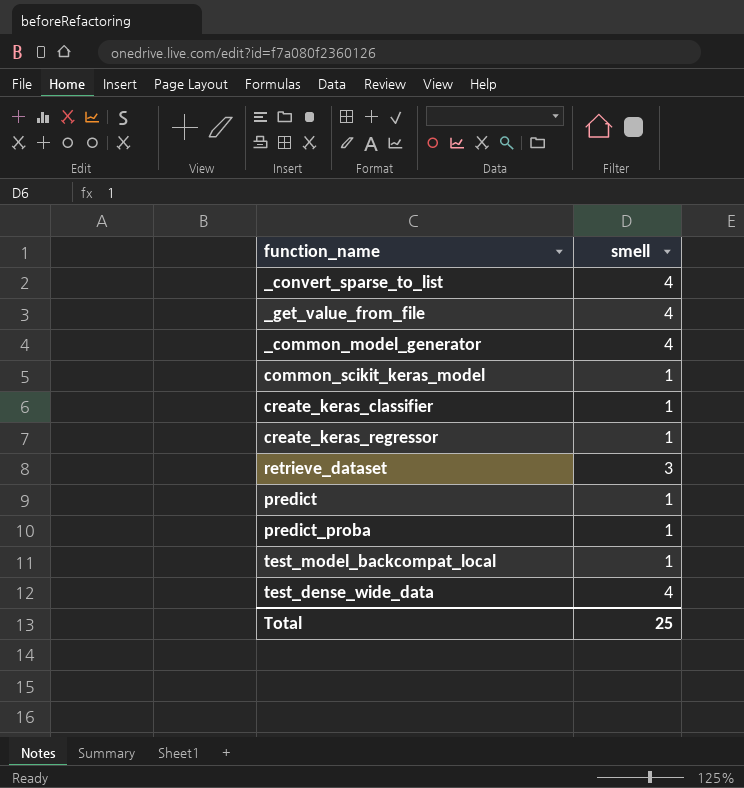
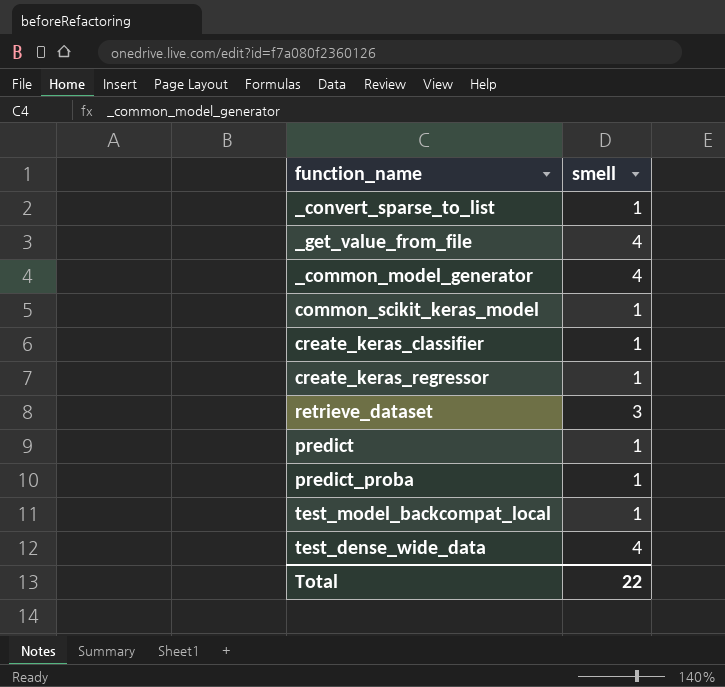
_convert_sparse_to_list | smell: 4 -> 1
Total | smell: 25 -> 22

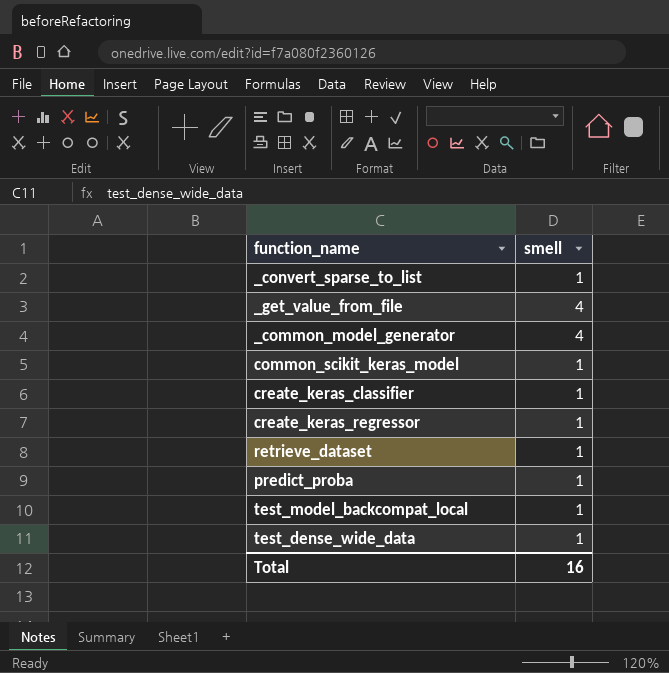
row predict: 1 -> none
retrieve_dataset | smell: 3 -> 1
test_dense_wide_data | smell: 4 -> 1
Total | smell: 22 -> 16

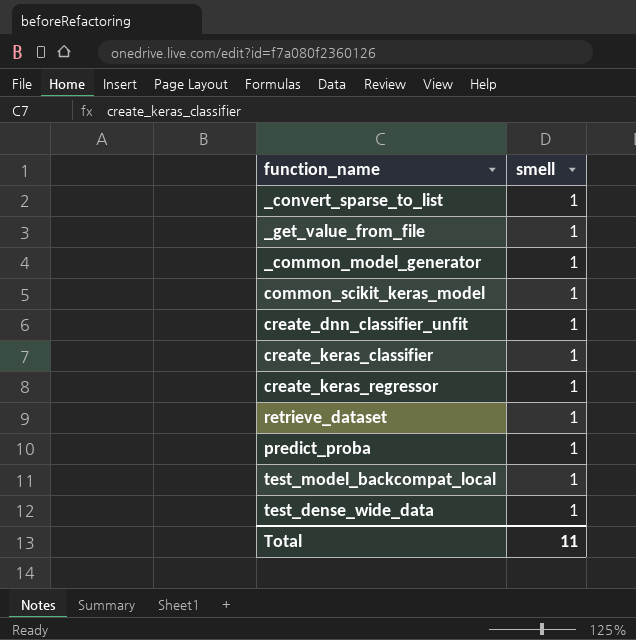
_get_value_from_file | smell: 4 -> 1
_common_model_generator | smell: 4 -> 1
row create_dnn_classifier_unfit: none -> 1
Total | smell: 16 -> 11

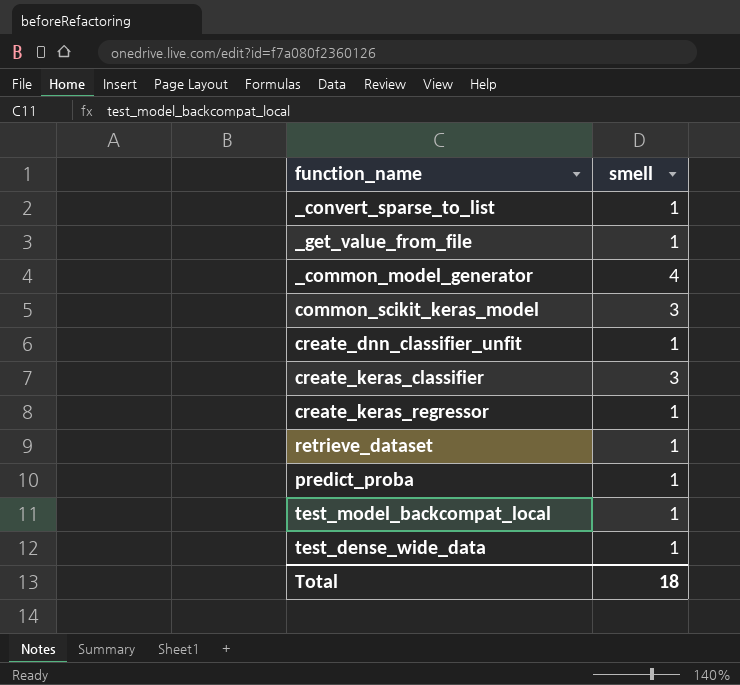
_common_model_generator | smell: 1 -> 4
common_scikit_keras_model | smell: 1 -> 3
create_keras_classifier | smell: 1 -> 3
Total | smell: 11 -> 18

